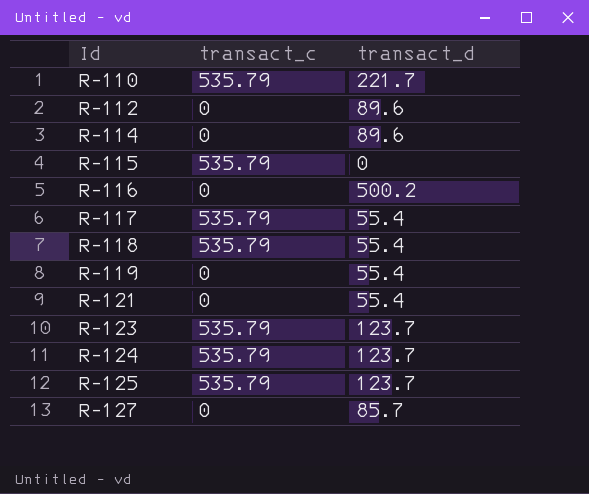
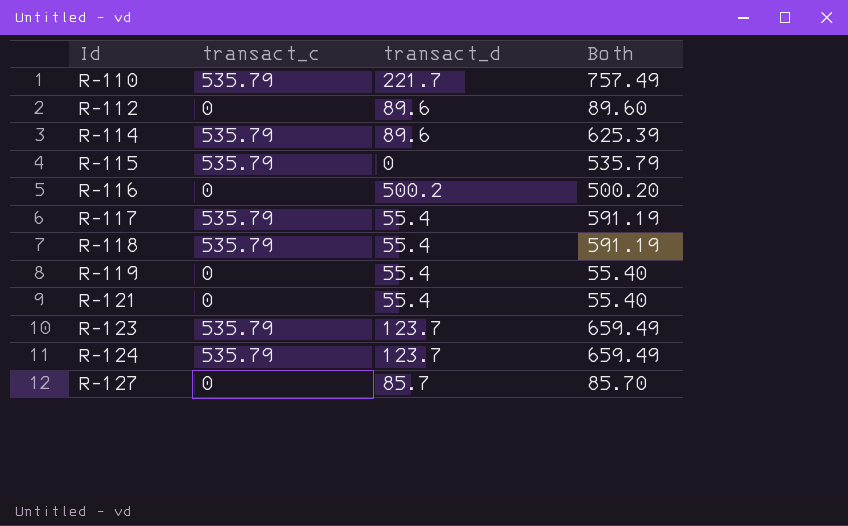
column Both | formula: none -> [transact_c] + [transact_d]
row R-125: 535.79 | 123.7 -> none
R-114 | transact_c: 0 -> 535.79

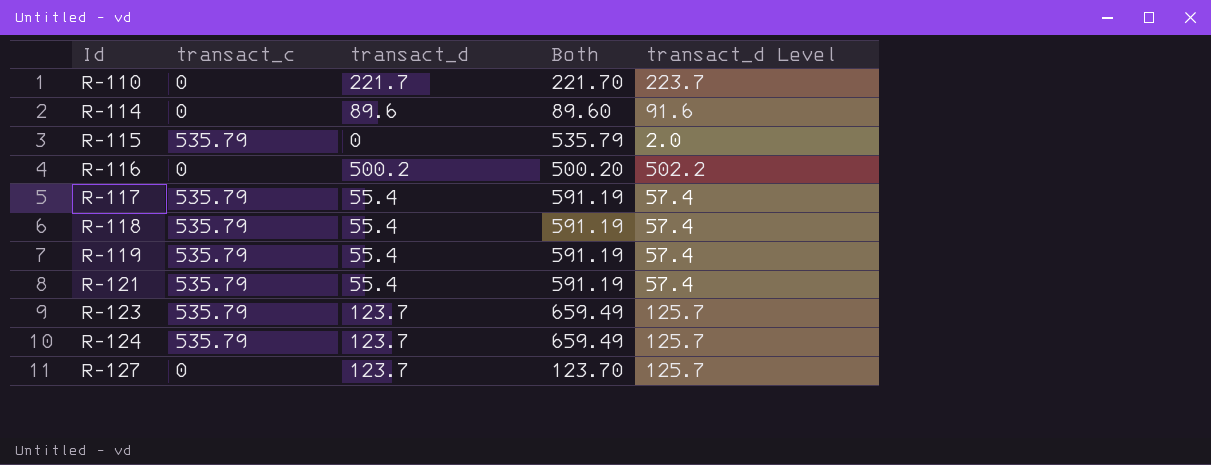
column transact_d Level | formula: none -> [transact_d] + 2
row R-112: 0 | 89.6 | 89.60 -> none
R-110 | transact_c: 535.79 -> 0
R-110 | Both: 757.49 -> 221.70
R-114 | transact_c: 535.79 -> 0
R-114 | Both: 625.39 -> 89.60
R-119 | transact_c: 0 -> 535.79
R-119 | Both: 55.40 -> 591.19
R-121 | transact_c: 0 -> 535.79
R-121 | Both: 55.40 -> 591.19
R-127 | transact_d: 85.7 -> 123.7
R-127 | Both: 85.70 -> 123.70

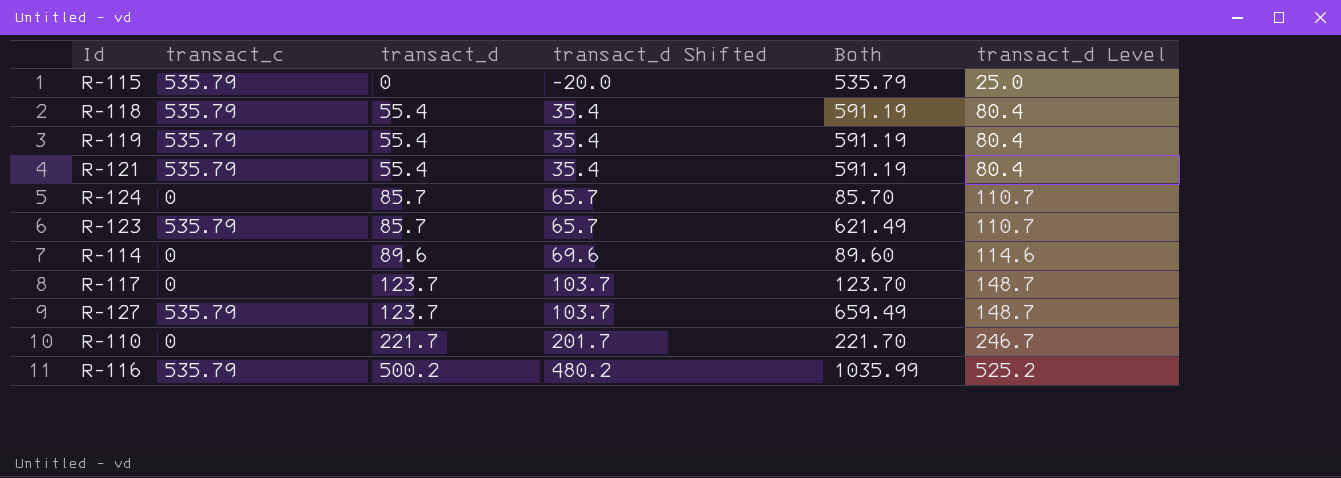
row order: Id ascending -> transact_d ascending
column transact_d Shifted | formula: none -> [transact_d] - 20
column transact_d Level | formula: [transact_d] + 2 -> [transact_d] + 25
R-124 | transact_c: 535.79 -> 0
R-124 | transact_d: 123.7 -> 85.7
R-124 | Both: 659.49 -> 85.70
R-123 | transact_d: 123.7 -> 85.7
R-123 | Both: 659.49 -> 621.49
R-117 | transact_c: 535.79 -> 0
R-117 | transact_d: 55.4 -> 123.7
R-117 | Both: 591.19 -> 123.70
R-127 | transact_c: 0 -> 535.79
R-127 | Both: 123.70 -> 659.49
R-116 | transact_c: 0 -> 535.79
R-116 | Both: 500.20 -> 1035.99

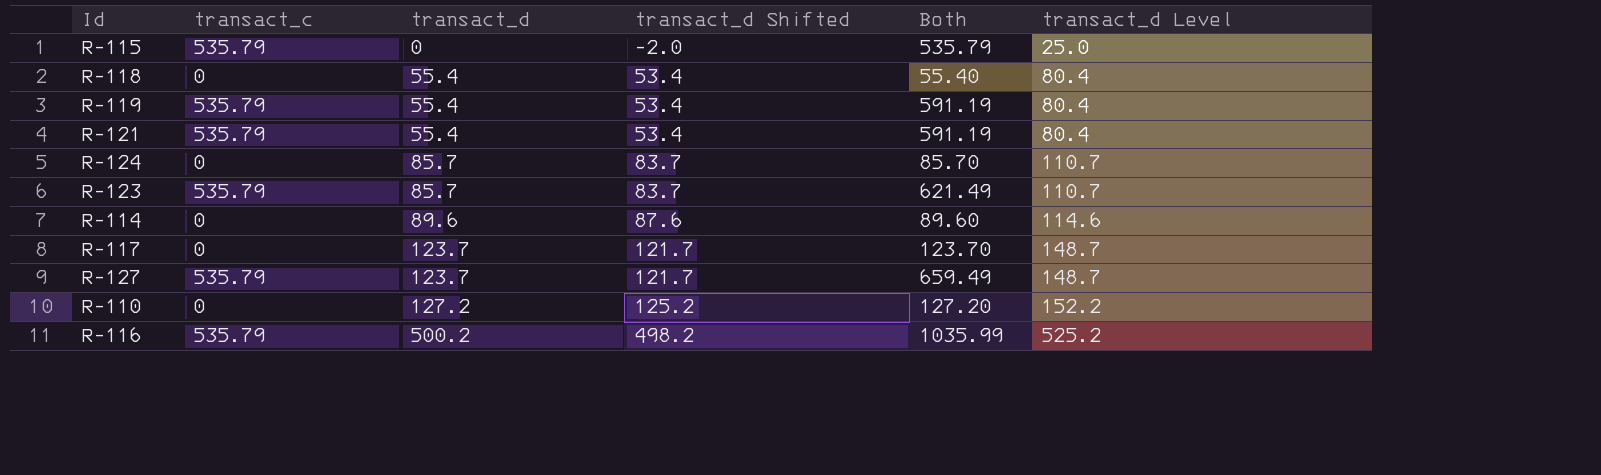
column transact_d Shifted | formula: [transact_d] - 20 -> [transact_d] - 2
R-118 | transact_c: 535.79 -> 0
R-118 | Both: 591.19 -> 55.40
R-110 | transact_d: 221.7 -> 127.2
R-110 | Both: 221.70 -> 127.20
R-110 | transact_d Level: 246.7 -> 152.2

